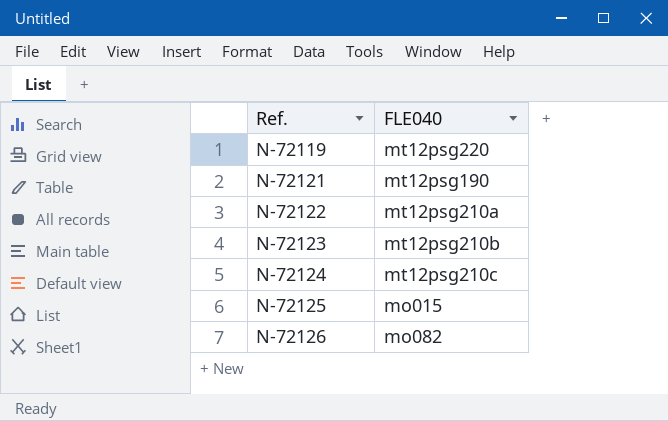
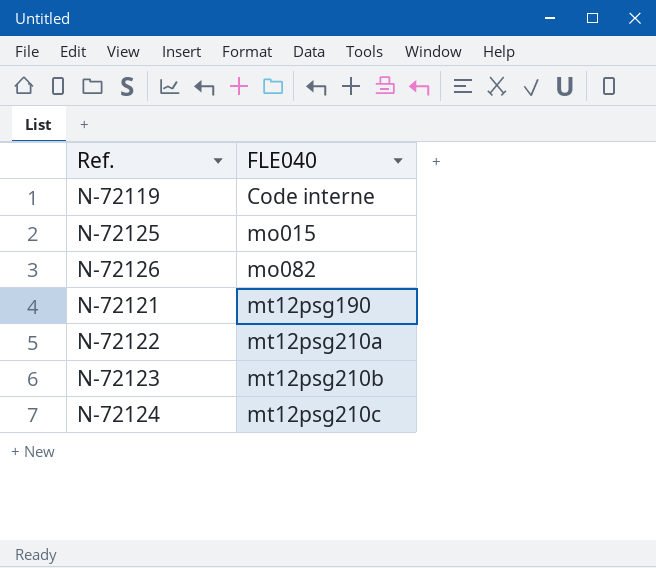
row order: Ref. ascending -> FLE040 ascending
N-72119 | FLE040: mt12psg220 -> Code interne

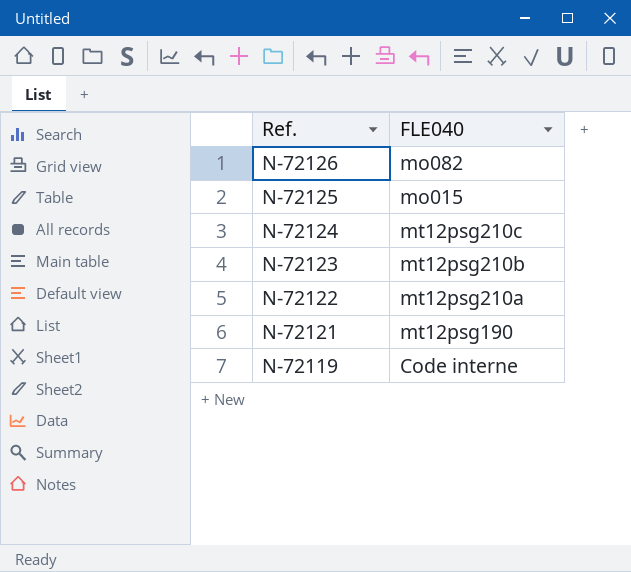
row order: FLE040 ascending -> Ref. descending

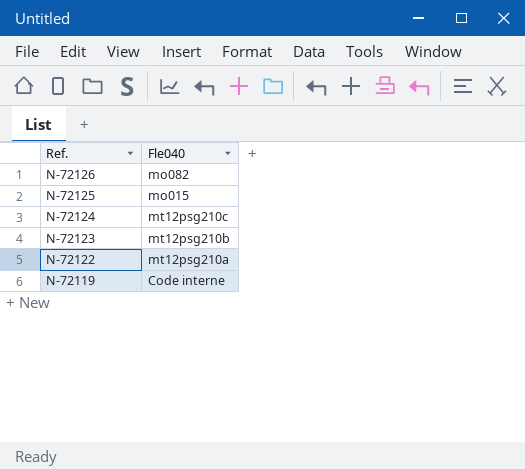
column name: FLE040 -> Fle040
row N-72121: mt12psg190 -> none

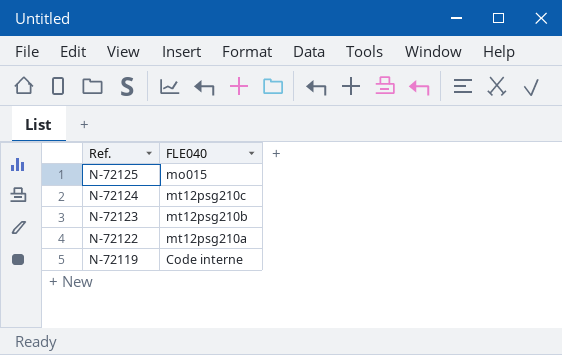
column name: Fle040 -> FLE040
row N-72126: mo082 -> none

